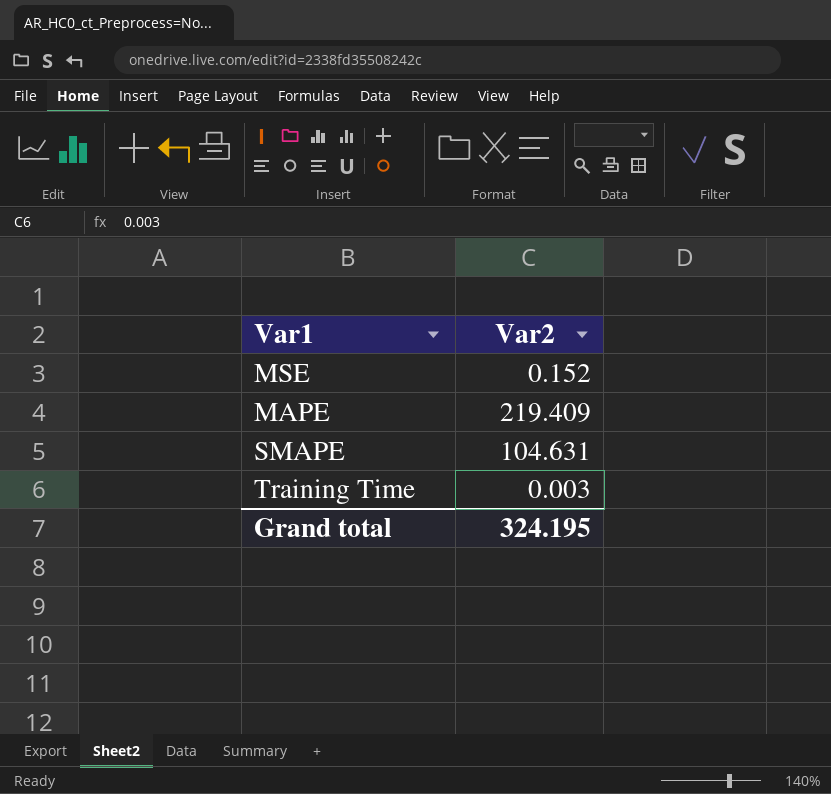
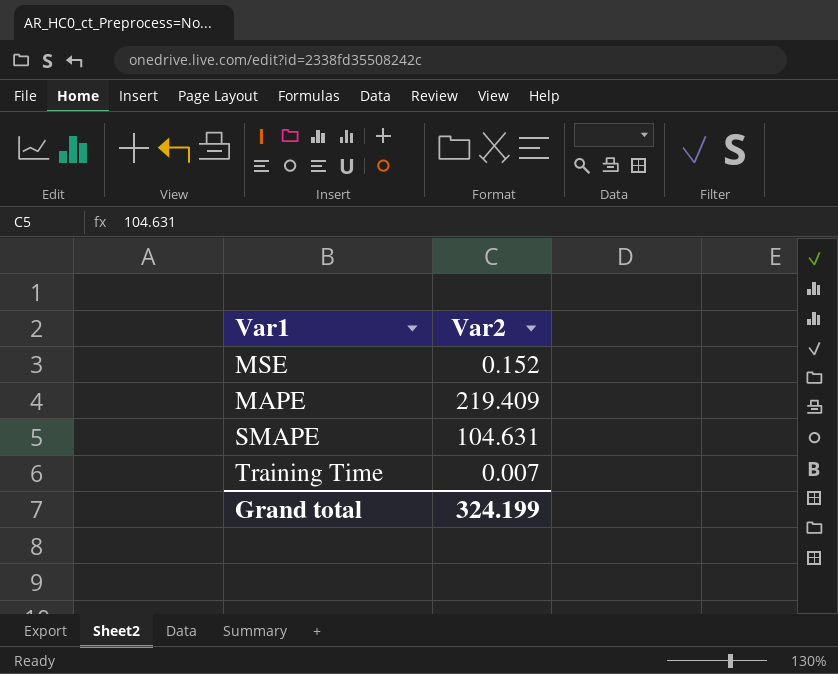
Training Time | Var2: 0.003 -> 0.007
Grand total | Var2: 324.195 -> 324.199

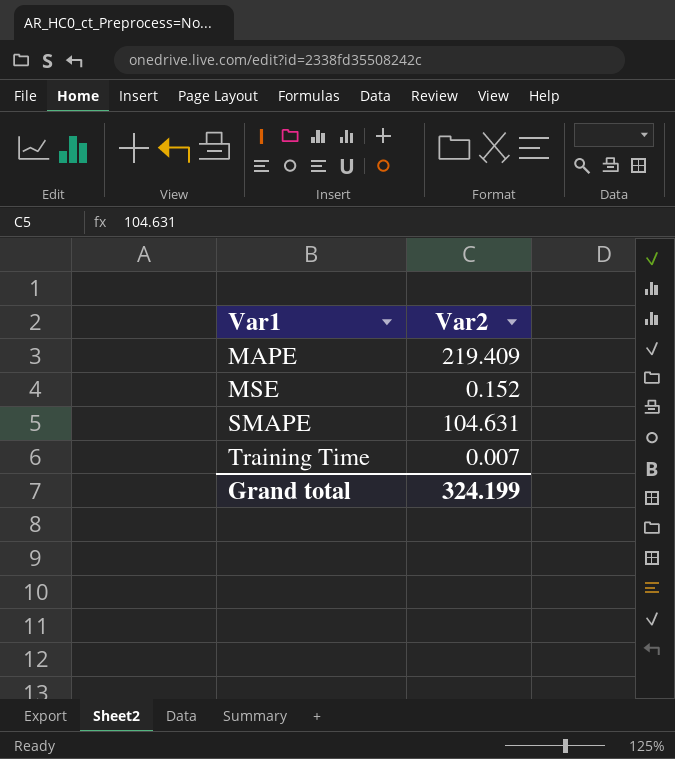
row order: none -> Var1 ascending

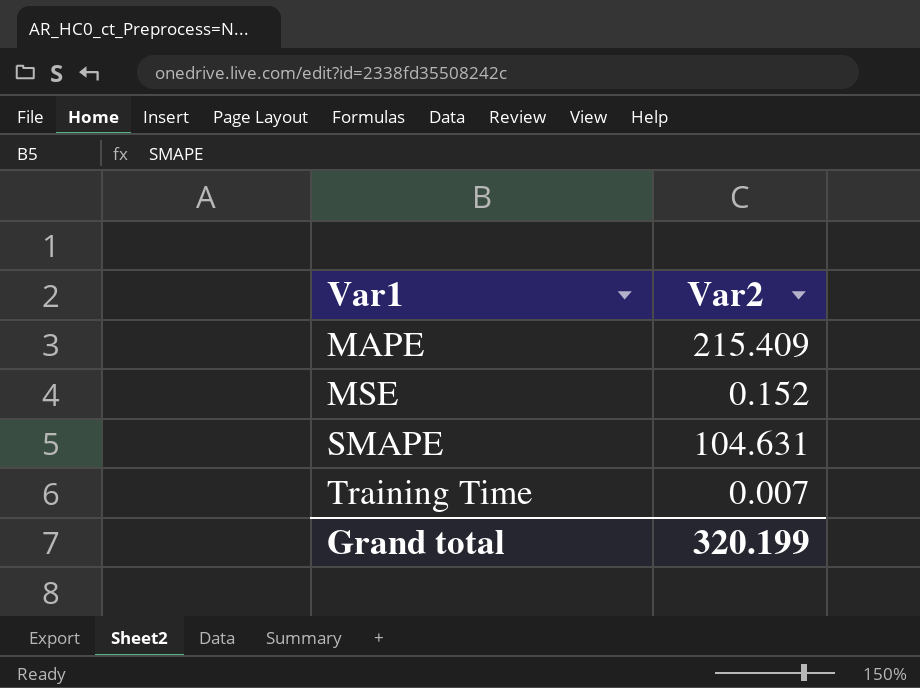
MAPE | Var2: 219.409 -> 215.409
Grand total | Var2: 324.199 -> 320.199

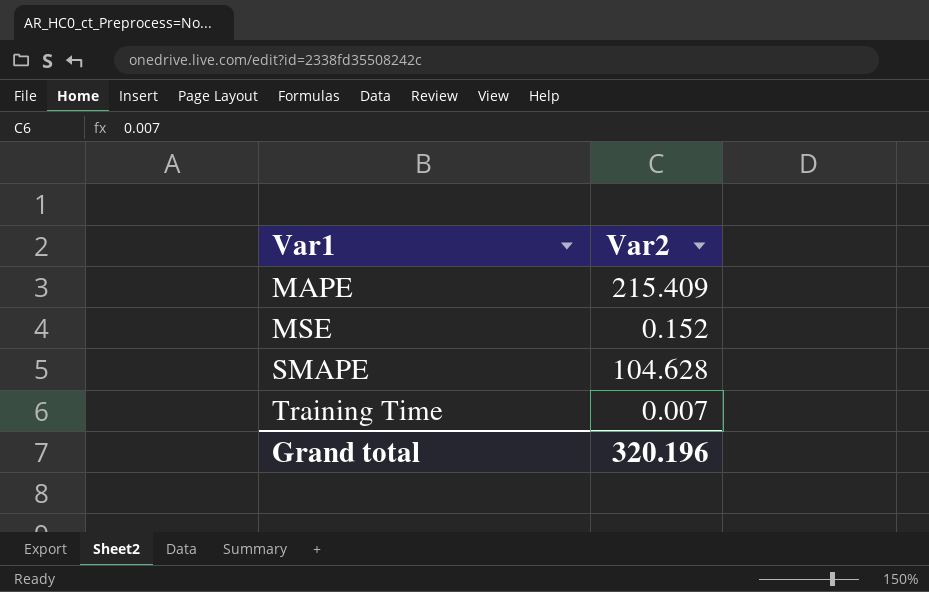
SMAPE | Var2: 104.631 -> 104.628
Grand total | Var2: 320.199 -> 320.196

